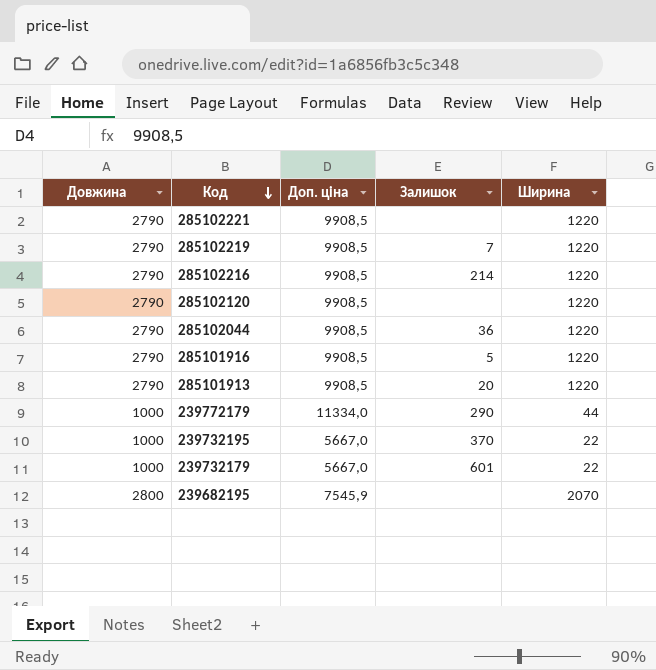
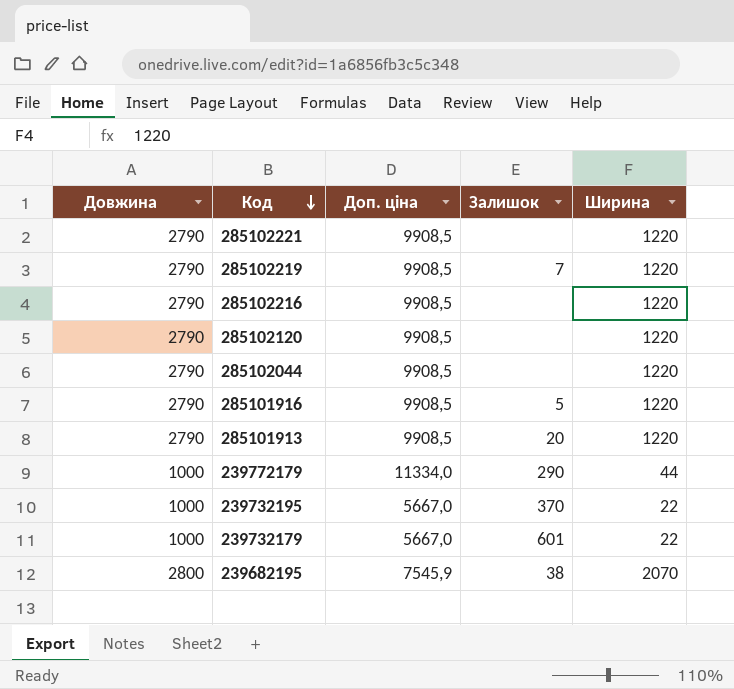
285102216 | Залишок: 214 -> none
285102044 | Залишок: 36 -> none
239682195 | Залишок: none -> 38

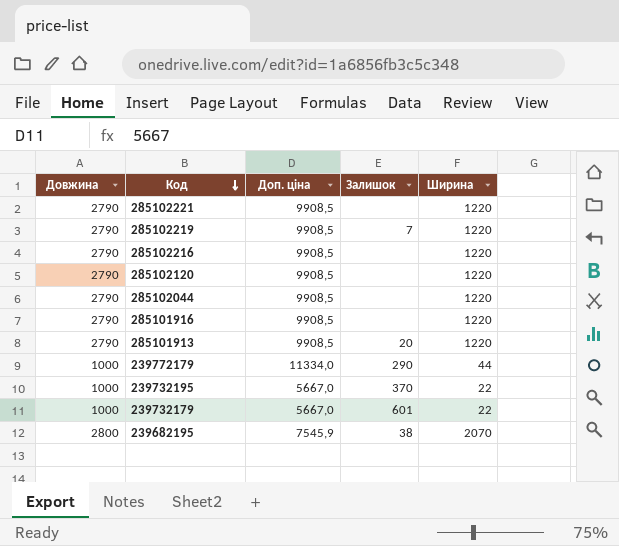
285101916 | Залишок: 5 -> none

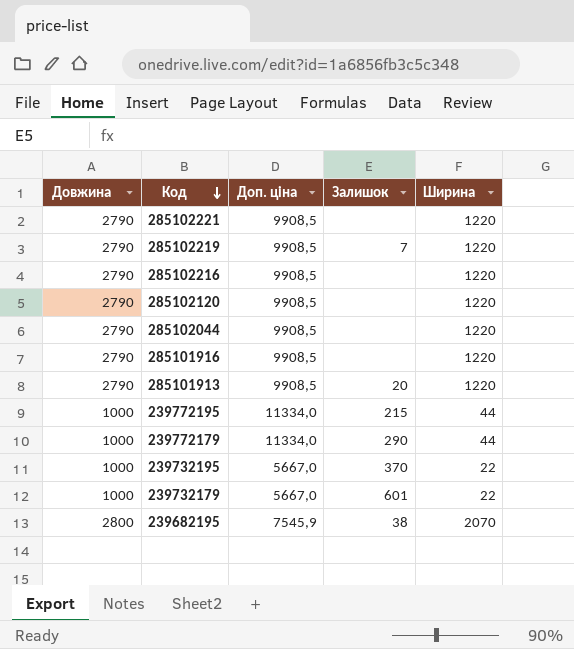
row 239772195: none -> 1000 | 11334,0 | 215 | 44

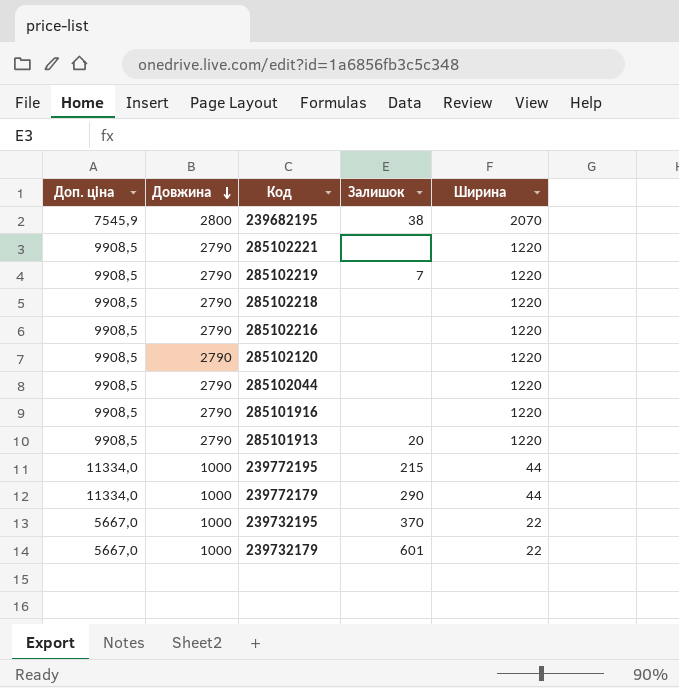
row order: Код descending -> Довжина descending
column Доп. ціна | position: 3 -> 1
row 285102218: none -> 9908,5 | 2790 | none | 1220

